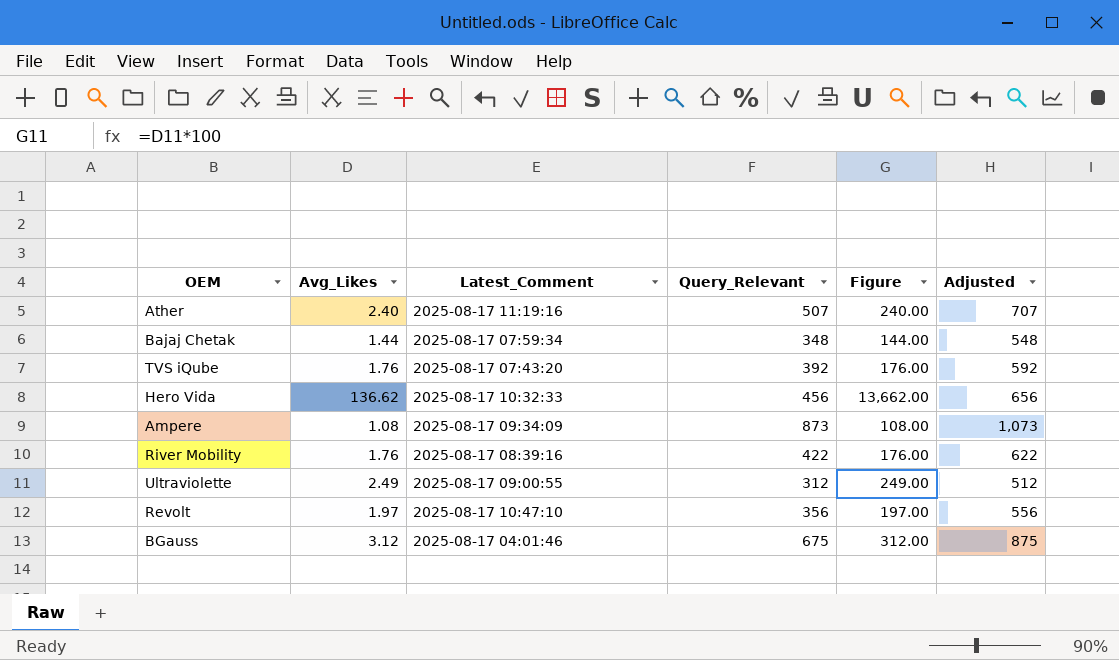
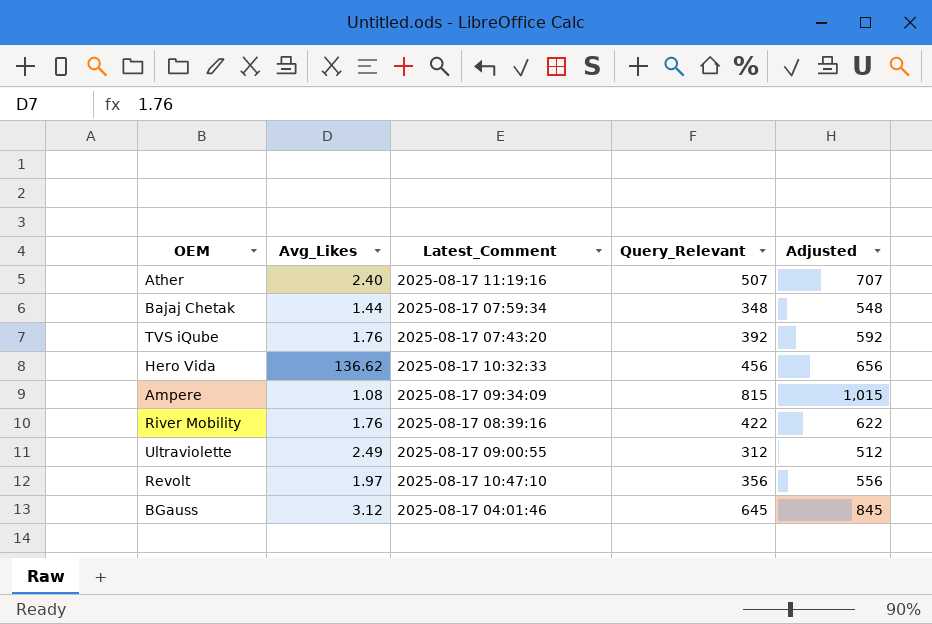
column Figure | formula: [Avg_Likes] * 100 -> none
Ampere | Query_Relevant: 873 -> 815
Ampere | Adjusted: 1,073 -> 1,015
BGauss | Query_Relevant: 675 -> 645
BGauss | Adjusted: 875 -> 845

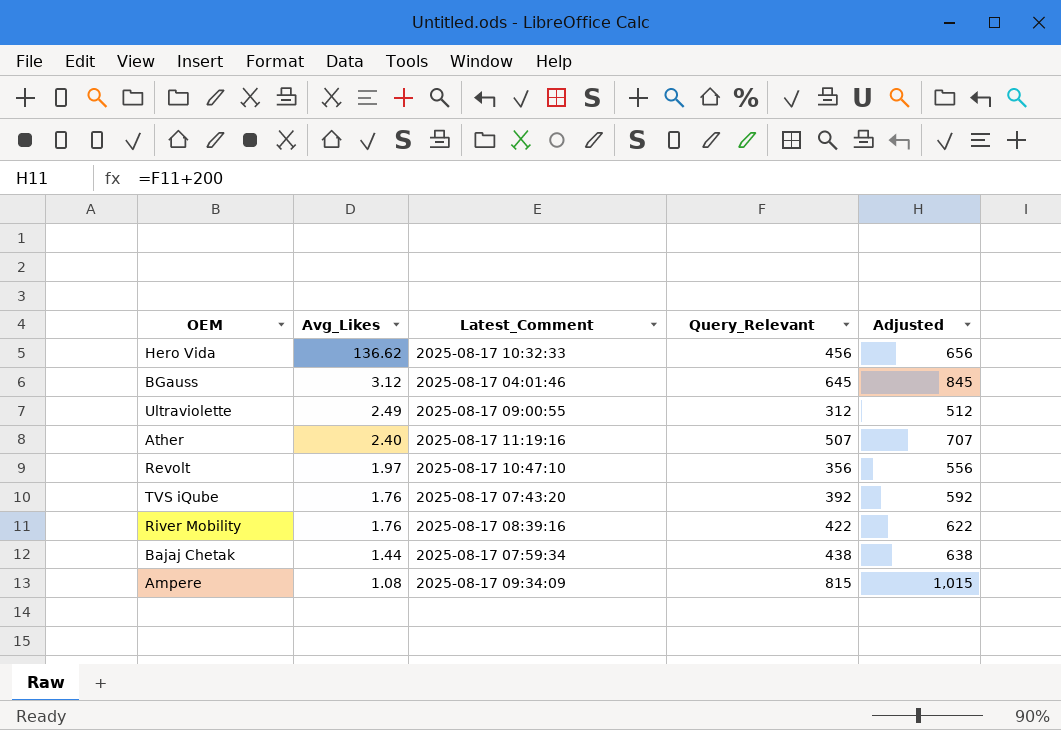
row order: none -> Avg_Likes descending
Bajaj Chetak | Query_Relevant: 348 -> 438
Bajaj Chetak | Adjusted: 548 -> 638

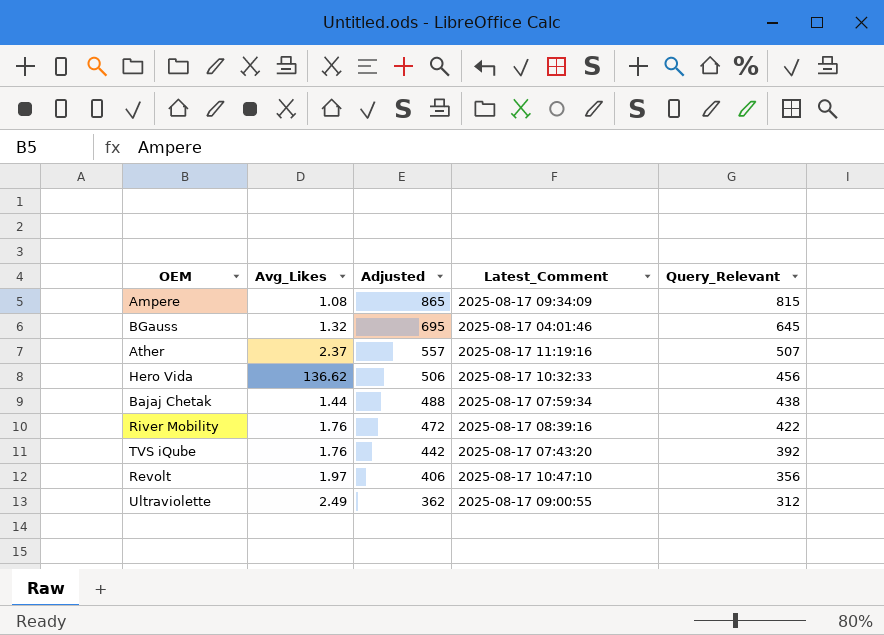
row order: Avg_Likes descending -> Adjusted descending
column Adjusted | formula: [Query_Relevant] + 200 -> [Query_Relevant] + 50
column Adjusted | position: 5 -> 3
BGauss | Avg_Likes: 3.12 -> 1.32
Ather | Avg_Likes: 2.40 -> 2.37

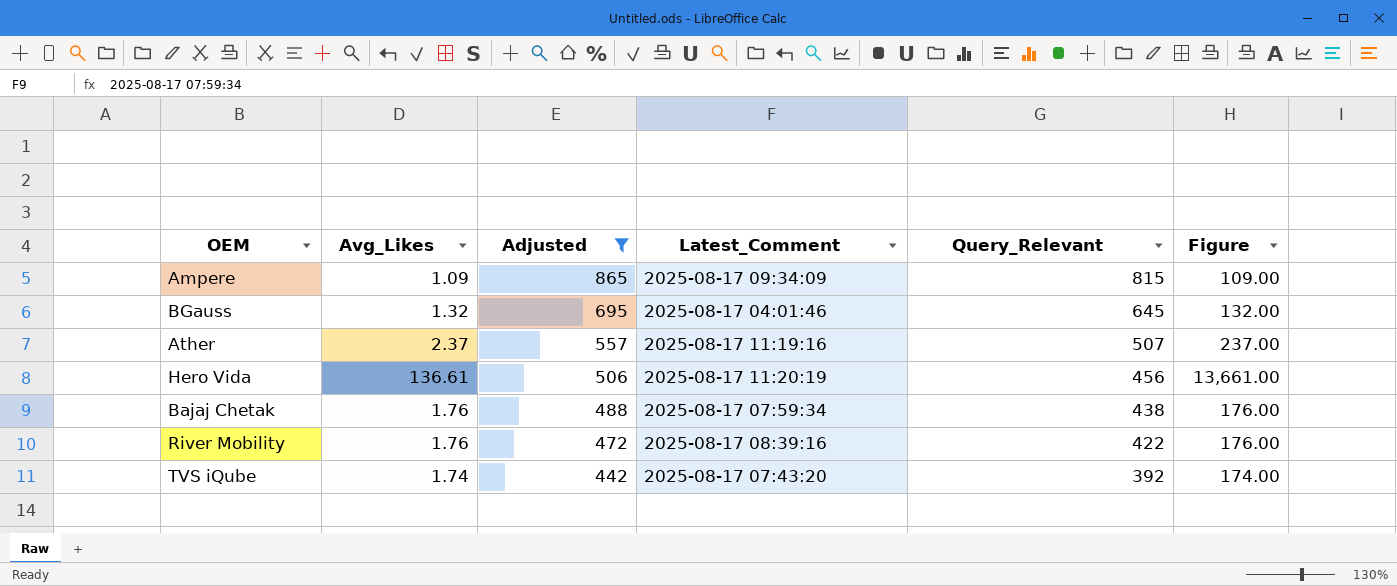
filter: none -> Adjusted >= 442
column Figure | formula: none -> [Avg_Likes] * 100
Ampere | Avg_Likes: 1.08 -> 1.09
Hero Vida | Avg_Likes: 136.62 -> 136.61
Hero Vida | Latest_Comment: 2025-08-17 10:32:33 -> 2025-08-17 11:20:19
Bajaj Chetak | Avg_Likes: 1.44 -> 1.76
TVS iQube | Avg_Likes: 1.76 -> 1.74

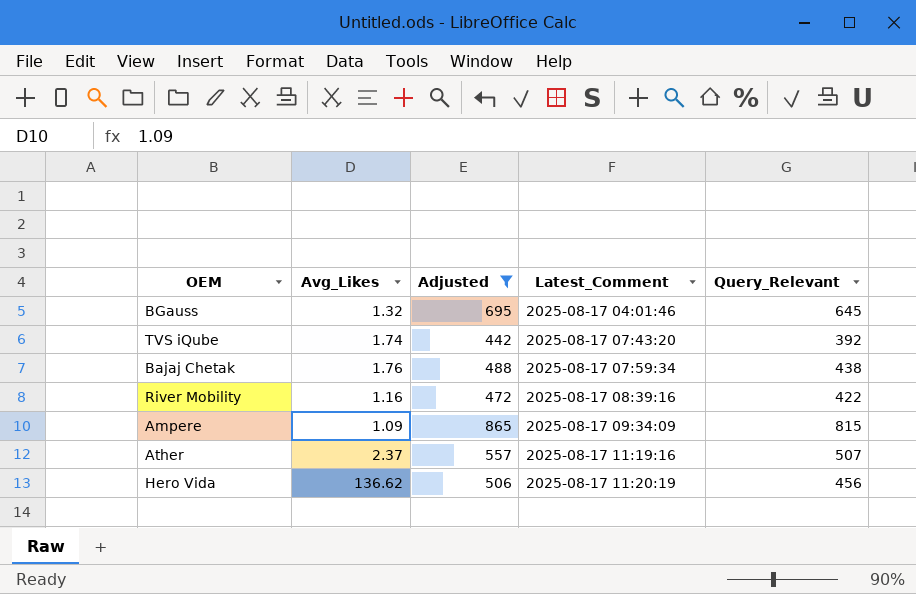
row order: Adjusted descending -> Latest_Comment ascending
column Figure | formula: [Avg_Likes] * 100 -> none
River Mobility | Avg_Likes: 1.76 -> 1.16
Hero Vida | Avg_Likes: 136.61 -> 136.62

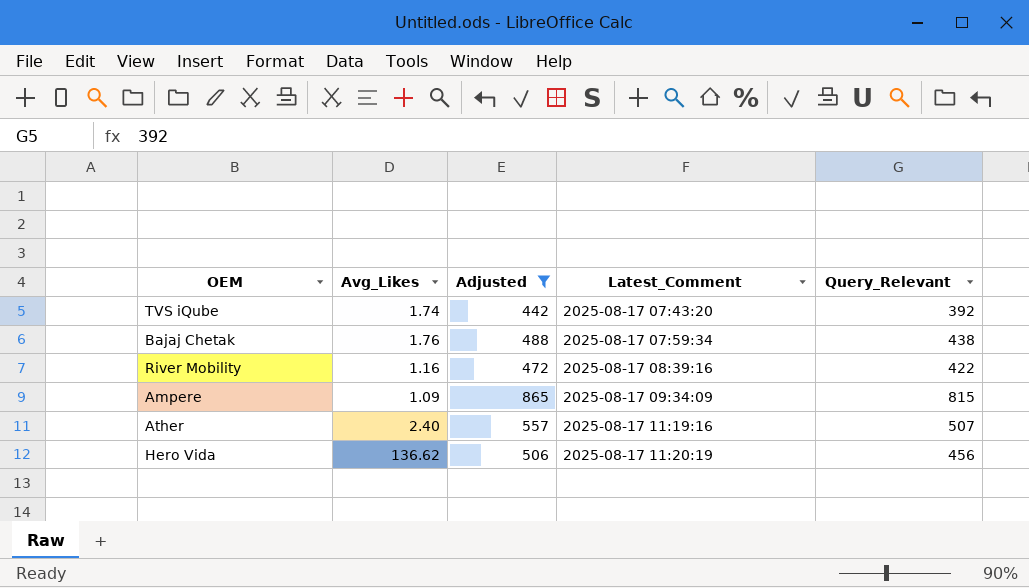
row BGauss: 1.32 | 695 | 2025-08-17 04:01:46 | 645 -> none
Ather | Avg_Likes: 2.37 -> 2.40

